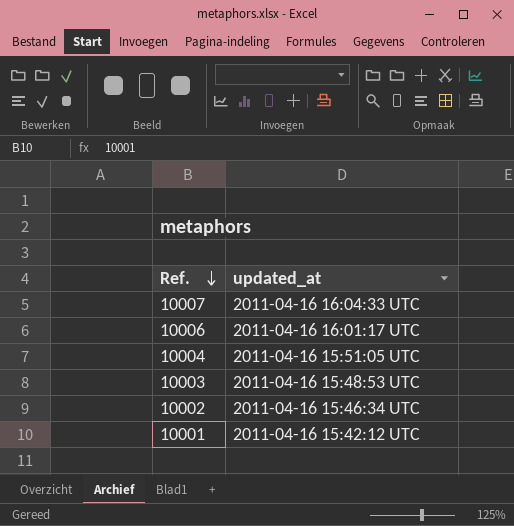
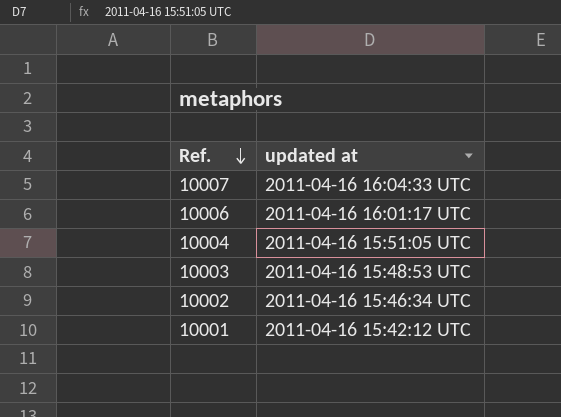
column name: updated_at -> updated at

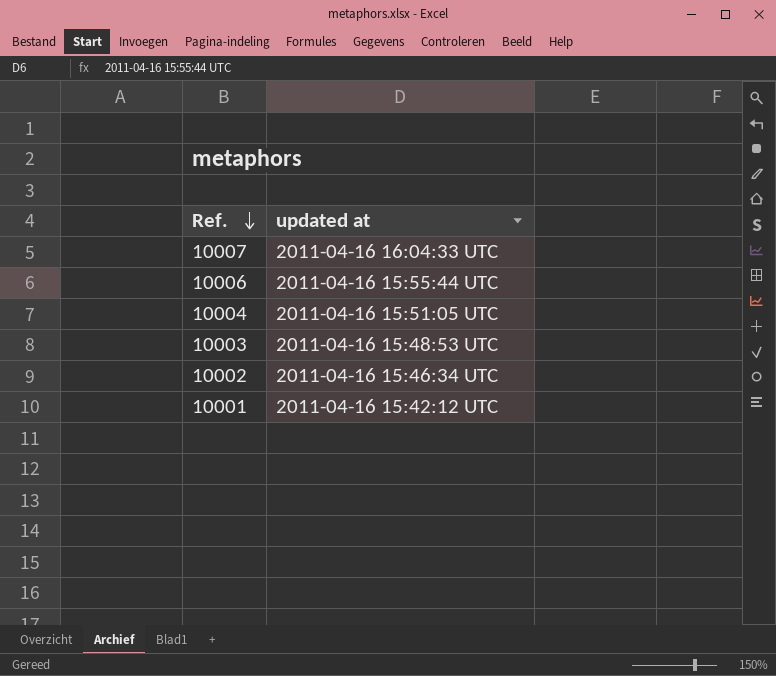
10006 | updated at: 2011-04-16 16:01:17 UTC -> 2011-04-16 15:55:44 UTC

